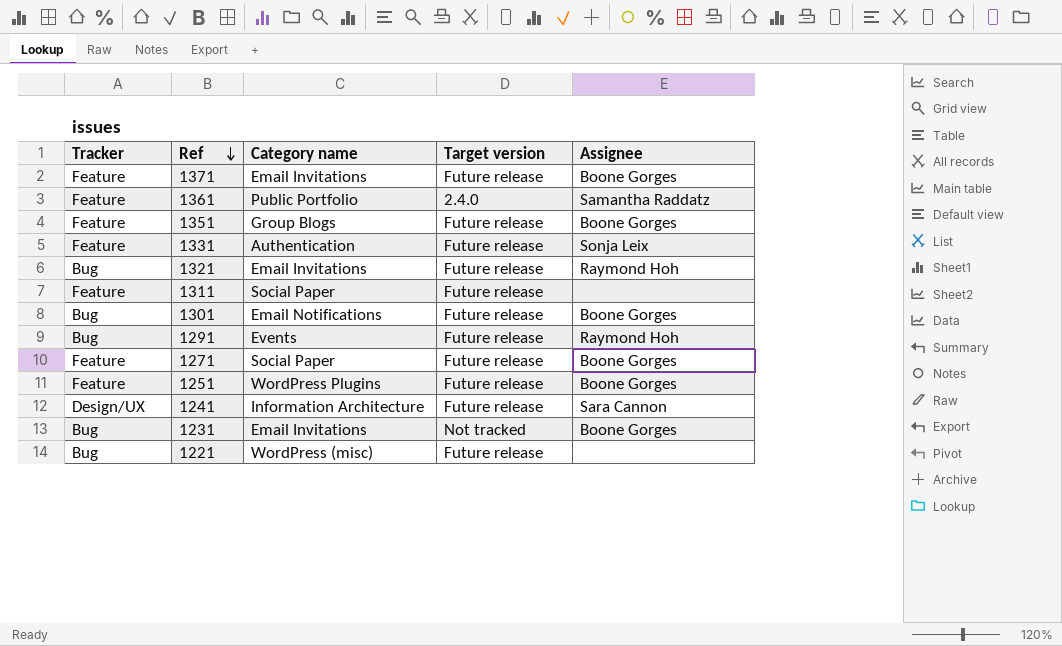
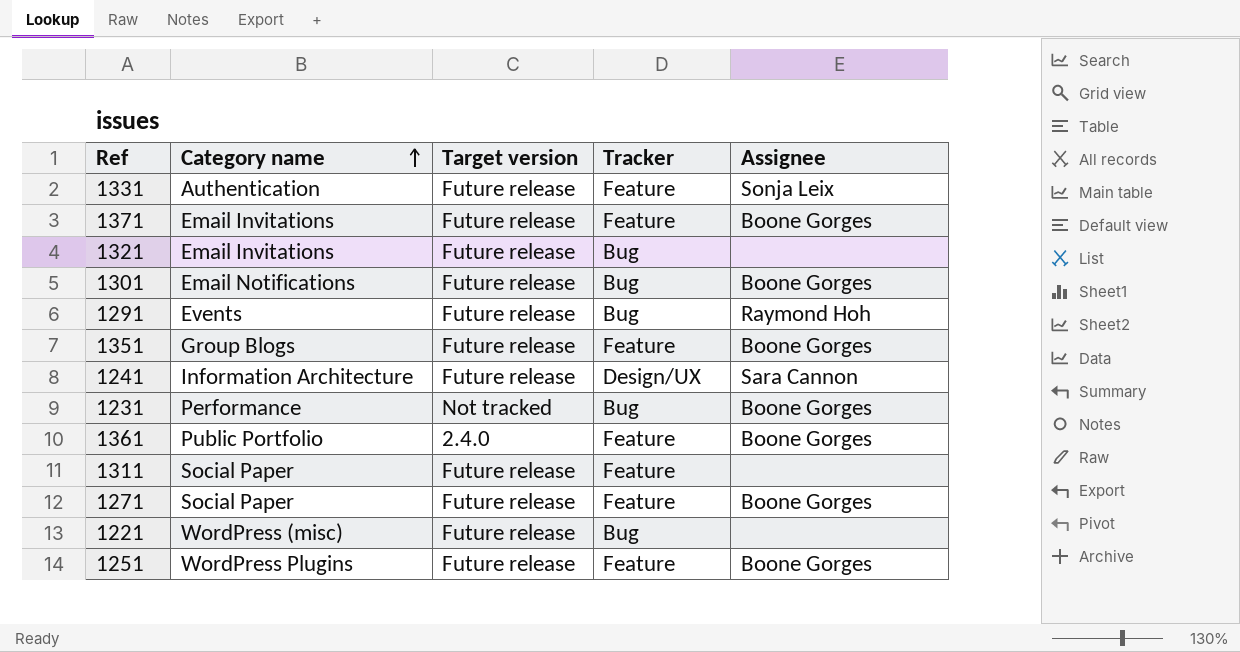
row order: Ref descending -> Category name ascending
column Tracker | position: 1 -> 4
1321 | Assignee: Raymond Hoh -> none
1231 | Category name: Email Invitations -> Performance
1361 | Assignee: Samantha Raddatz -> Boone Gorges

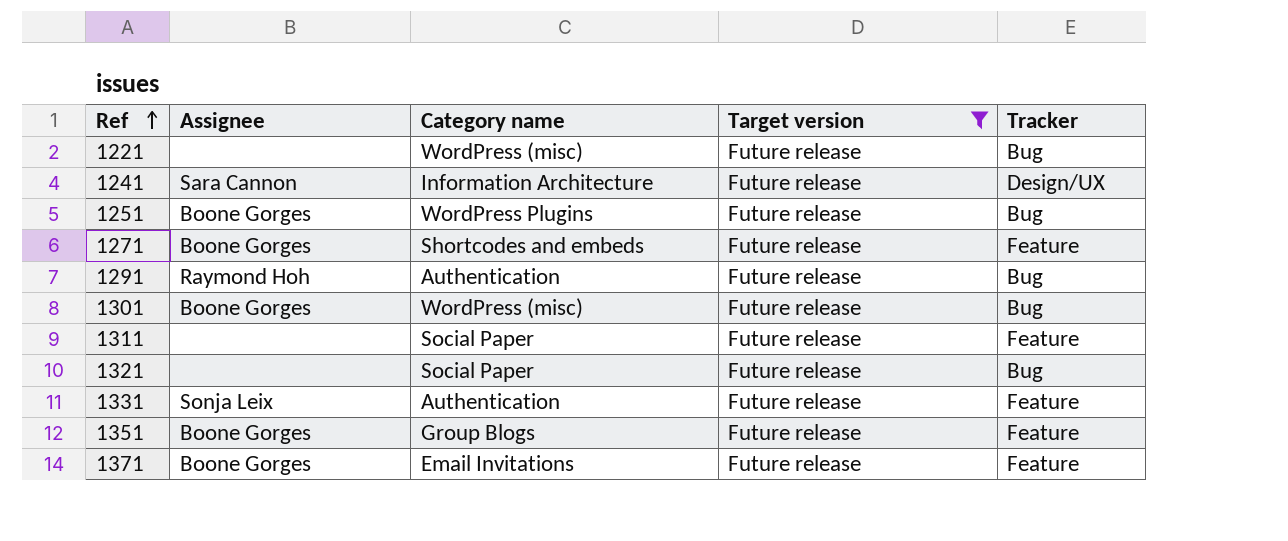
filter: none -> Target version = Future release
row order: Category name ascending -> Ref ascending
column Assignee | position: 5 -> 2
1251 | Tracker: Feature -> Bug
1271 | Category name: Social Paper -> Shortcodes and embeds
1291 | Category name: Events -> Authentication
1301 | Category name: Email Notifications -> WordPress (misc)
1321 | Category name: Email Invitations -> Social Paper

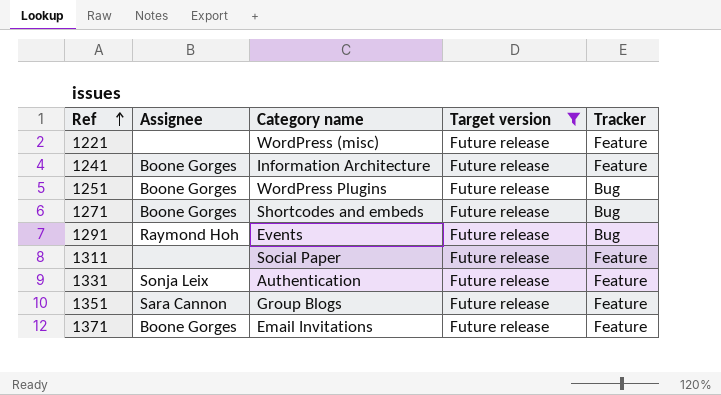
row 1301: Boone Gorges | WordPress (misc) | Future release | Bug -> none
row 1321: none | Social Paper | Future release | Bug -> none
1221 | Tracker: Bug -> Feature
1241 | Assignee: Sara Cannon -> Boone Gorges
1241 | Tracker: Design/UX -> Feature
1271 | Tracker: Feature -> Bug
1291 | Category name: Authentication -> Events
1351 | Assignee: Boone Gorges -> Sara Cannon

